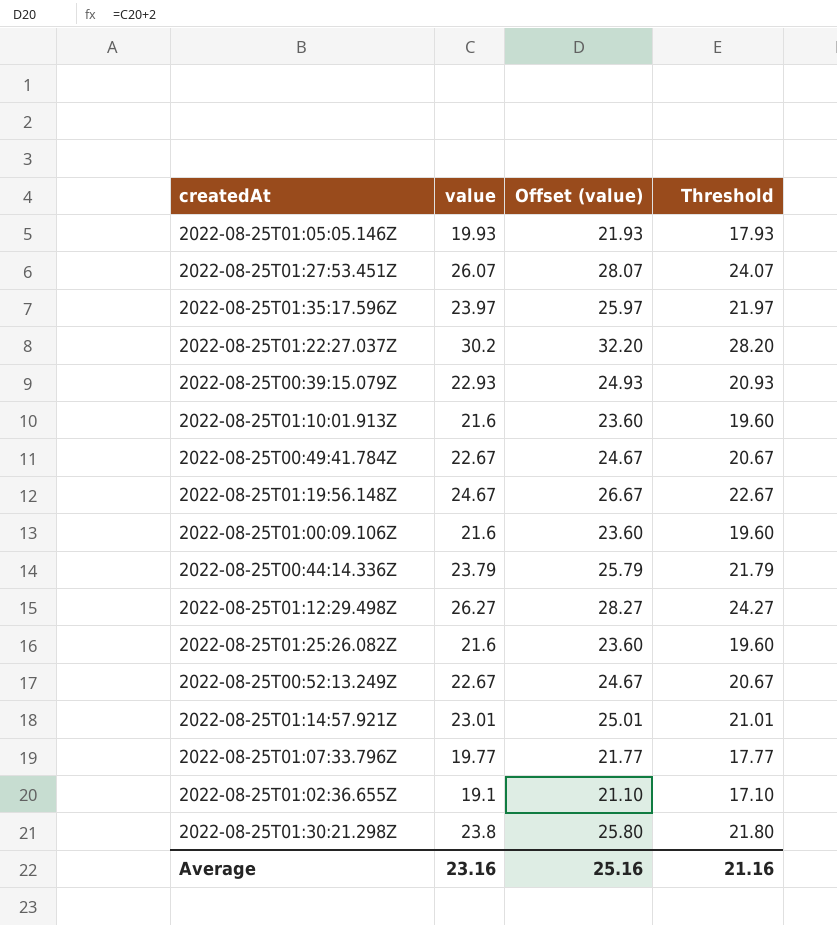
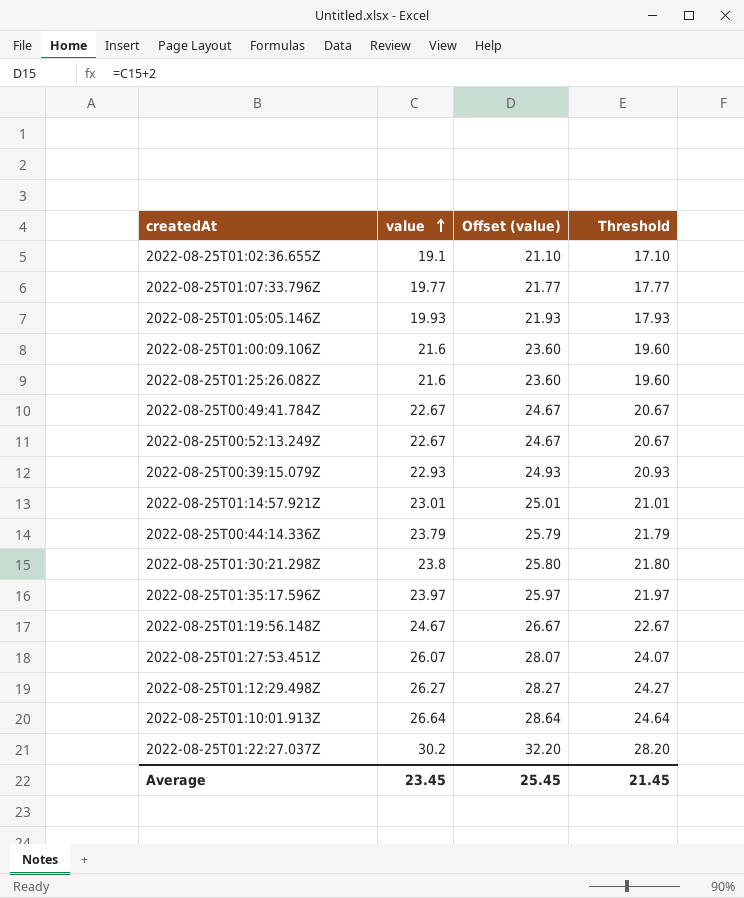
row order: none -> value ascending
2022-08-25T01:10:01.913Z | value: 21.6 -> 26.64
2022-08-25T01:10:01.913Z | Offset (value): 23.60 -> 28.64
2022-08-25T01:10:01.913Z | Threshold: 19.60 -> 24.64
Average | value: 23.16 -> 23.45
Average | Offset (value): 25.16 -> 25.45
Average | Threshold: 21.16 -> 21.45

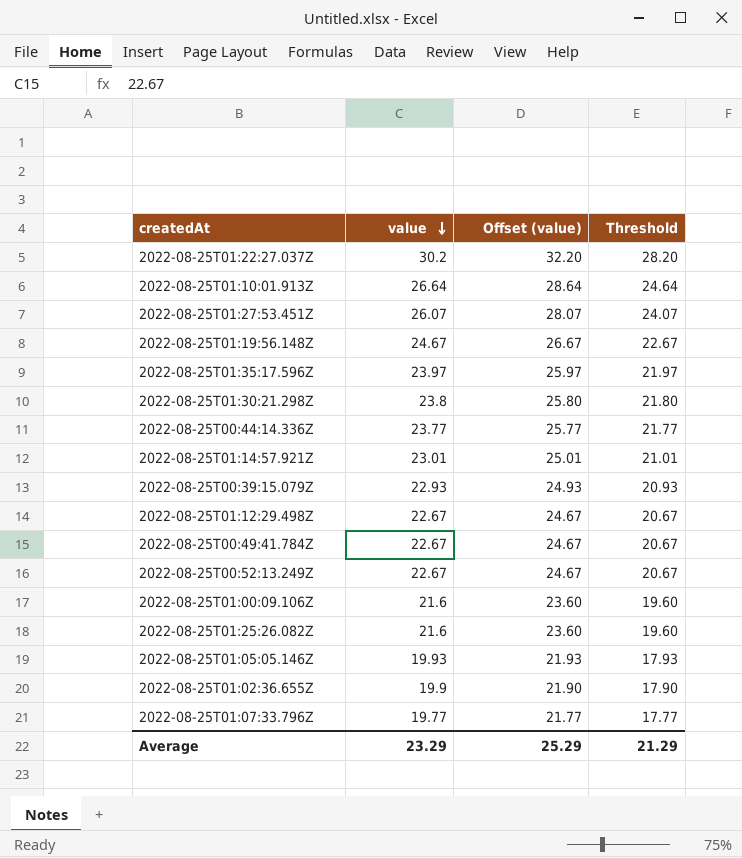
row order: value ascending -> value descending
2022-08-25T00:44:14.336Z | value: 23.79 -> 23.77
2022-08-25T00:44:14.336Z | Offset (value): 25.79 -> 25.77
2022-08-25T00:44:14.336Z | Threshold: 21.79 -> 21.77
2022-08-25T01:12:29.498Z | value: 26.27 -> 22.67
2022-08-25T01:12:29.498Z | Offset (value): 28.27 -> 24.67
2022-08-25T01:12:29.498Z | Threshold: 24.27 -> 20.67
2022-08-25T01:02:36.655Z | value: 19.1 -> 19.9
2022-08-25T01:02:36.655Z | Offset (value): 21.10 -> 21.90
2022-08-25T01:02:36.655Z | Threshold: 17.10 -> 17.90
Average | value: 23.45 -> 23.29
Average | Offset (value): 25.45 -> 25.29
Average | Threshold: 21.45 -> 21.29

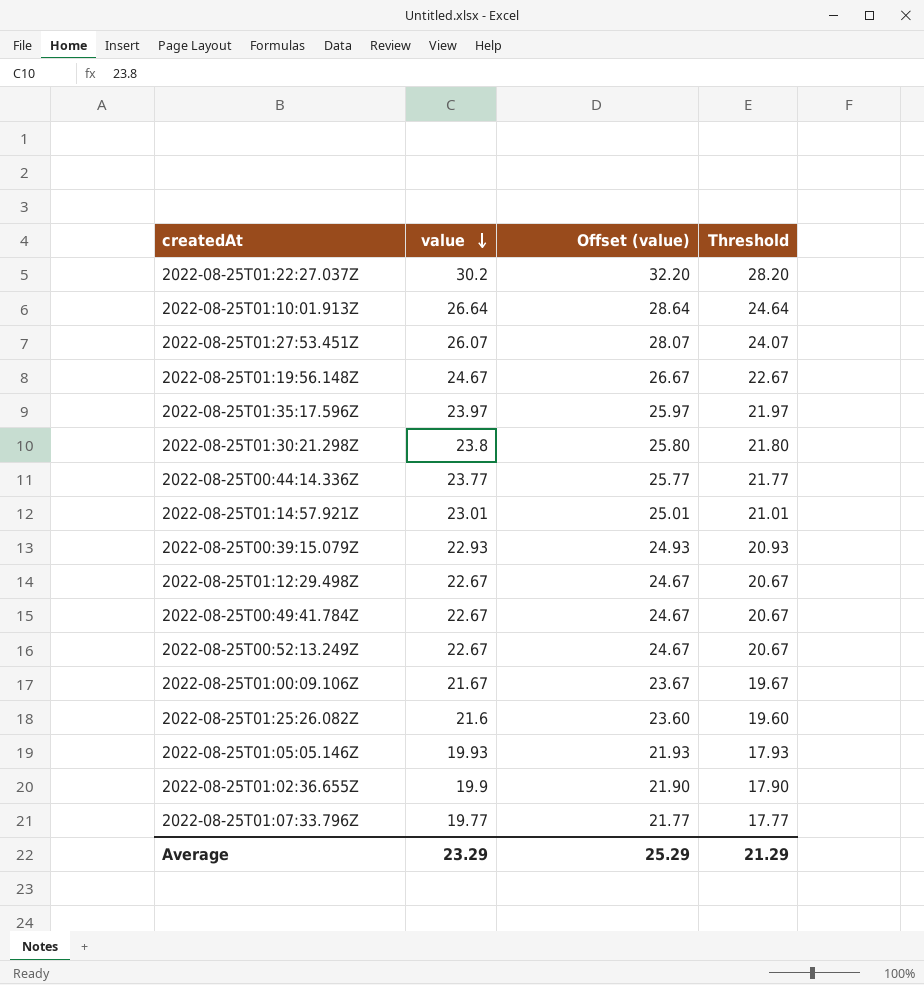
2022-08-25T01:00:09.106Z | value: 21.6 -> 21.67
2022-08-25T01:00:09.106Z | Offset (value): 23.60 -> 23.67
2022-08-25T01:00:09.106Z | Threshold: 19.60 -> 19.67

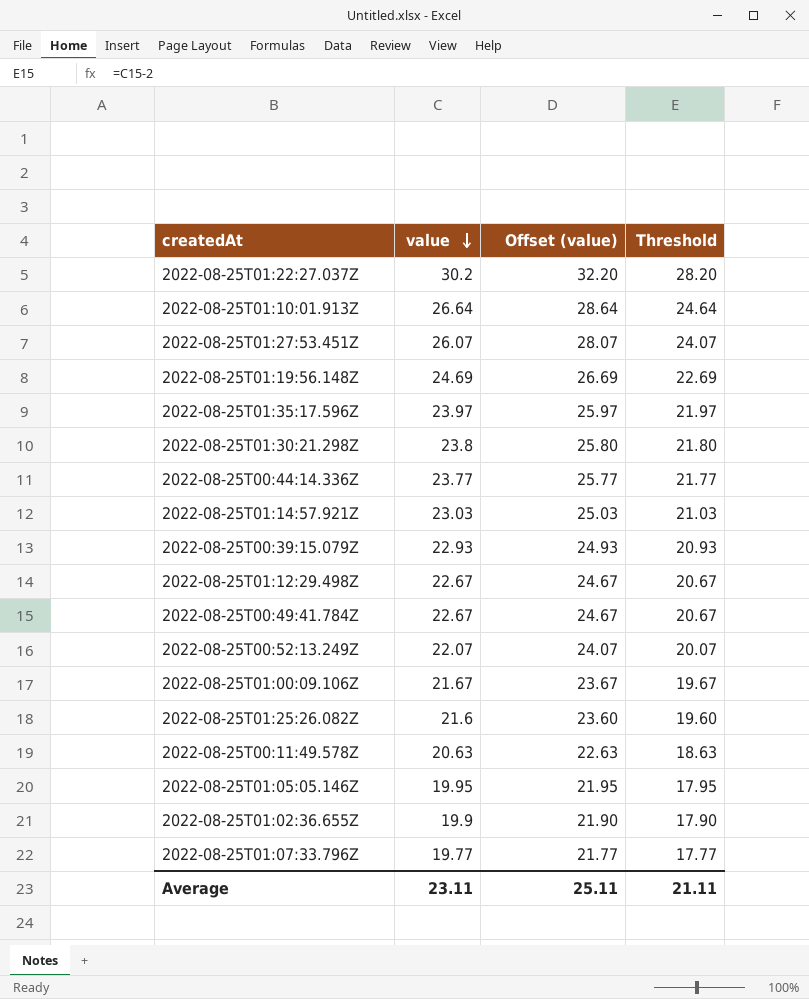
2022-08-25T01:19:56.148Z | value: 24.67 -> 24.69
2022-08-25T01:19:56.148Z | Offset (value): 26.67 -> 26.69
2022-08-25T01:19:56.148Z | Threshold: 22.67 -> 22.69
2022-08-25T01:14:57.921Z | value: 23.01 -> 23.03
2022-08-25T01:14:57.921Z | Offset (value): 25.01 -> 25.03
2022-08-25T01:14:57.921Z | Threshold: 21.01 -> 21.03
2022-08-25T00:52:13.249Z | value: 22.67 -> 22.07
2022-08-25T00:52:13.249Z | Offset (value): 24.67 -> 24.07
2022-08-25T00:52:13.249Z | Threshold: 20.67 -> 20.07
row 2022-08-25T00:11:49.578Z: none -> 20.63 | 22.63 | 18.63
2022-08-25T01:05:05.146Z | value: 19.93 -> 19.95
2022-08-25T01:05:05.146Z | Offset (value): 21.93 -> 21.95
2022-08-25T01:05:05.146Z | Threshold: 17.93 -> 17.95
Average | value: 23.29 -> 23.11
Average | Offset (value): 25.29 -> 25.11
Average | Threshold: 21.29 -> 21.11

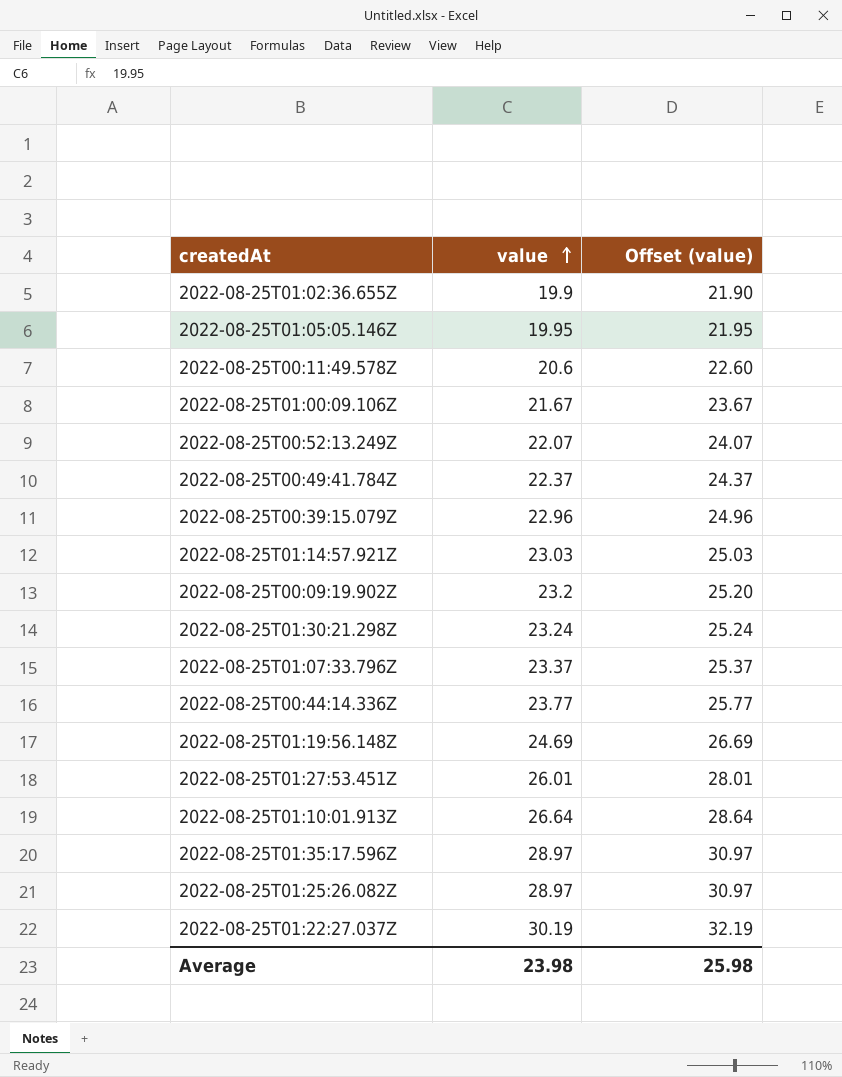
row order: value descending -> value ascending
column Threshold | formula: [value] - 2 -> none
row 2022-08-25T01:12:29.498Z: 22.67 | 24.67 | 20.67 -> none
2022-08-25T00:11:49.578Z | value: 20.63 -> 20.6
2022-08-25T00:11:49.578Z | Offset (value): 22.63 -> 22.60
2022-08-25T00:49:41.784Z | value: 22.67 -> 22.37
2022-08-25T00:49:41.784Z | Offset (value): 24.67 -> 24.37
2022-08-25T00:39:15.079Z | value: 22.93 -> 22.96
2022-08-25T00:39:15.079Z | Offset (value): 24.93 -> 24.96
row 2022-08-25T00:09:19.902Z: none -> 23.2 | 25.20
2022-08-25T01:30:21.298Z | value: 23.8 -> 23.24
2022-08-25T01:30:21.298Z | Offset (value): 25.80 -> 25.24
2022-08-25T01:07:33.796Z | value: 19.77 -> 23.37
2022-08-25T01:07:33.796Z | Offset (value): 21.77 -> 25.37
2022-08-25T01:27:53.451Z | value: 26.07 -> 26.01
2022-08-25T01:27:53.451Z | Offset (value): 28.07 -> 28.01
2022-08-25T01:35:17.596Z | value: 23.97 -> 28.97
2022-08-25T01:35:17.596Z | Offset (value): 25.97 -> 30.97
2022-08-25T01:25:26.082Z | value: 21.6 -> 28.97
2022-08-25T01:25:26.082Z | Offset (value): 23.60 -> 30.97
2022-08-25T01:22:27.037Z | value: 30.2 -> 30.19
2022-08-25T01:22:27.037Z | Offset (value): 32.20 -> 32.19
Average | value: 23.11 -> 23.98
Average | Offset (value): 25.11 -> 25.98

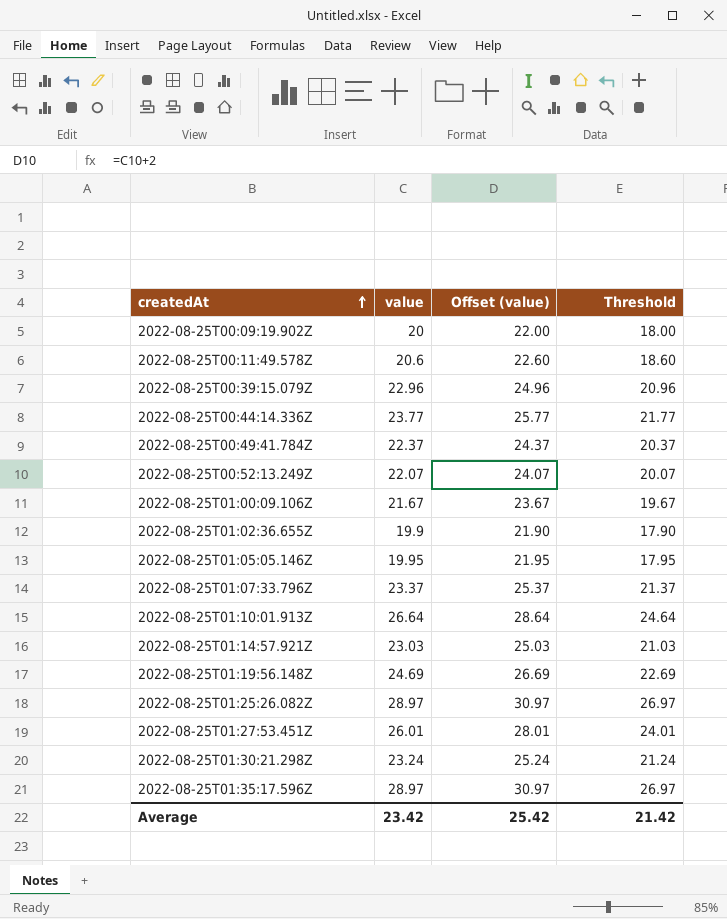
row order: value ascending -> createdAt ascending
column Threshold | formula: none -> [value] - 2
row 2022-08-25T01:22:27.037Z: 30.19 | 32.19 -> none
2022-08-25T00:09:19.902Z | value: 23.2 -> 20
2022-08-25T00:09:19.902Z | Offset (value): 25.20 -> 22.00
Average | value: 23.98 -> 23.42
Average | Offset (value): 25.98 -> 25.42

